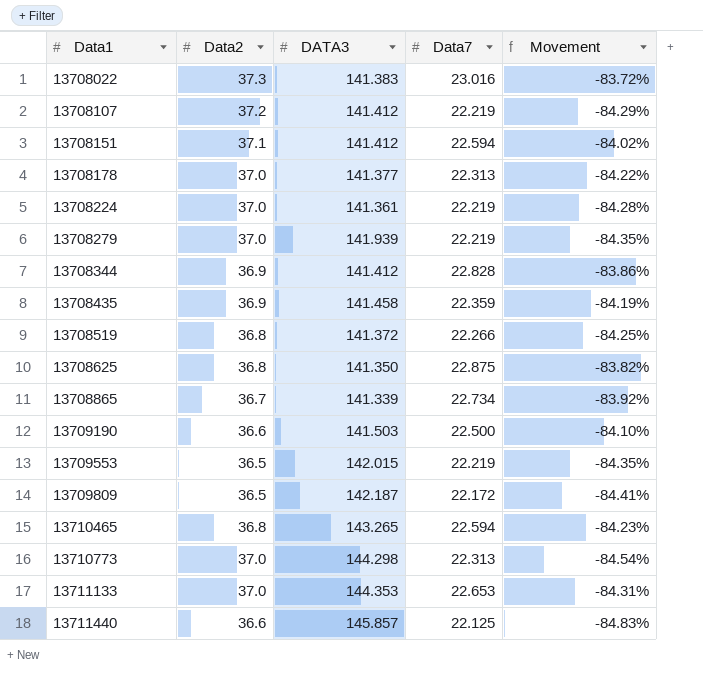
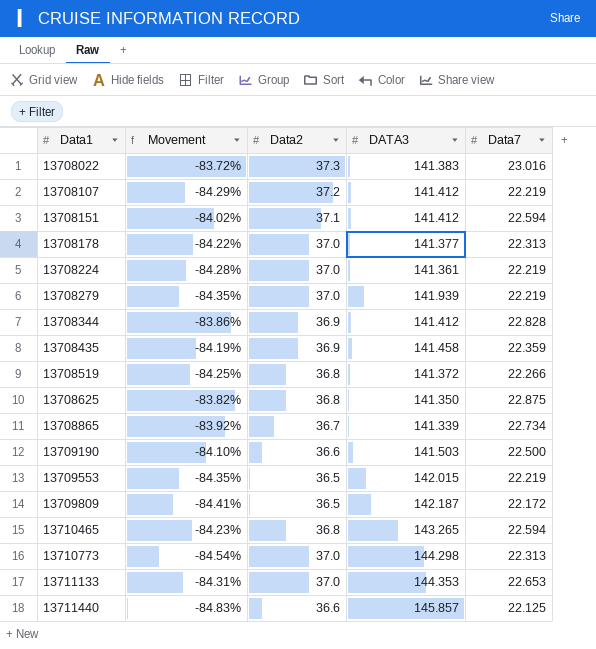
column Movement | position: 5 -> 2

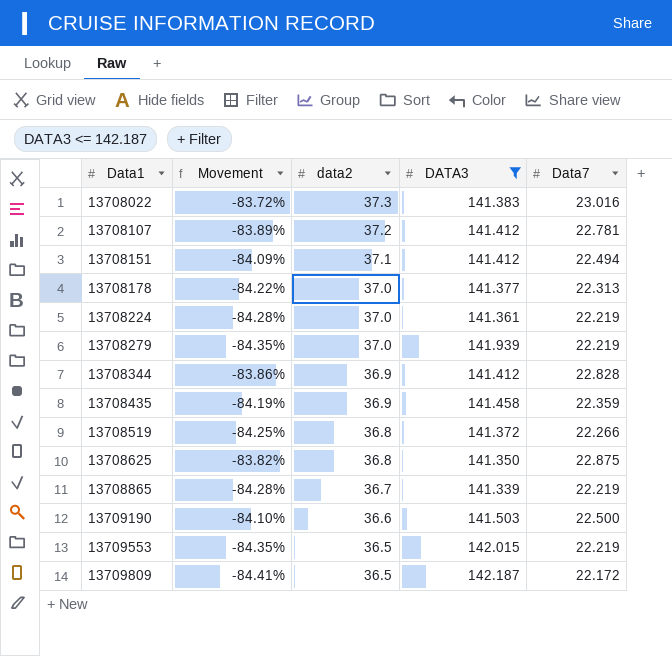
filter: none -> DATA3 <= 142.187
column name: Data2 -> data2
13708107 | Movement: -84.29% -> -83.89%
13708107 | Data7: 22.219 -> 22.781
13708151 | Movement: -84.02% -> -84.09%
13708151 | Data7: 22.594 -> 22.494
13708865 | Movement: -83.92% -> -84.28%
13708865 | Data7: 22.734 -> 22.219

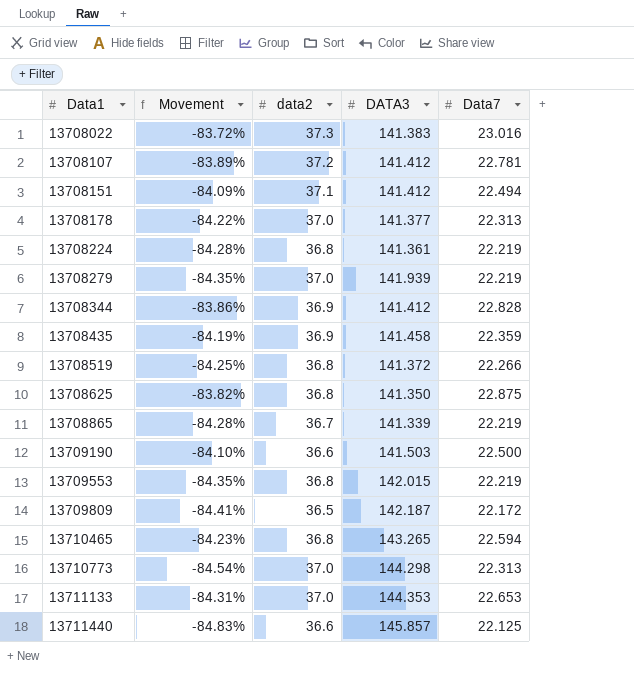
filter: DATA3 <= 142.187 -> none
13708224 | data2: 37.0 -> 36.8
13709553 | data2: 36.5 -> 36.8

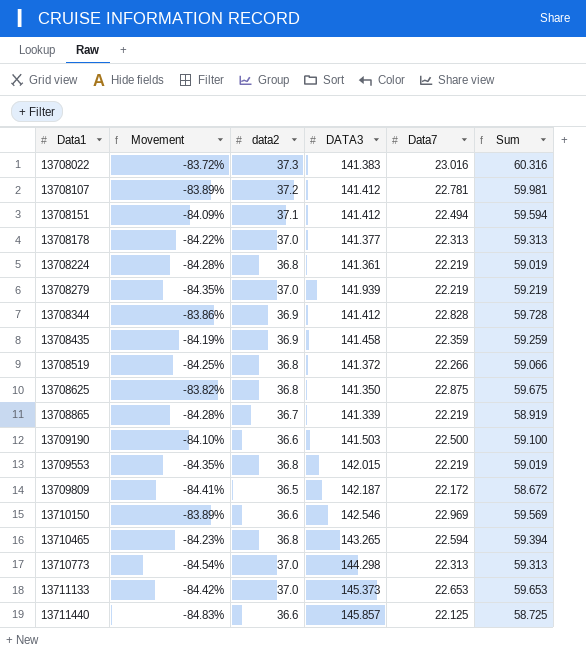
column Sum | formula: none -> [data2] + [Data7]
row 13710150: none -> -83.89% | 36.6 | 142.546 | 22.969 | 59.569
13711133 | Movement: -84.31% -> -84.42%
13711133 | DATA3: 144.353 -> 145.373

